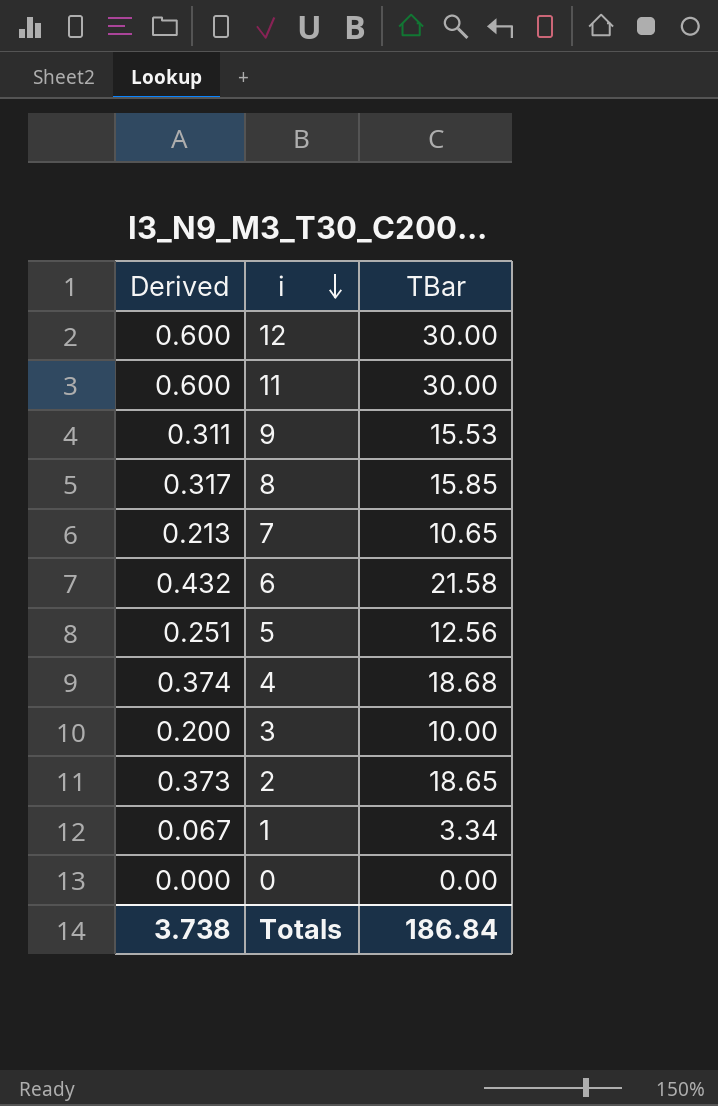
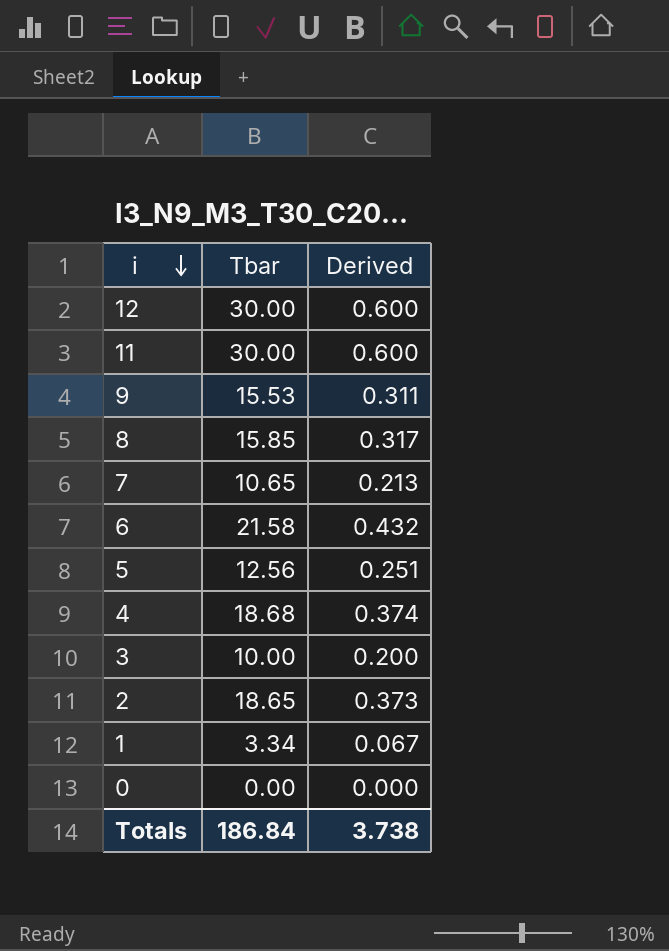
column name: TBar -> Tbar
column Derived | position: 1 -> 3

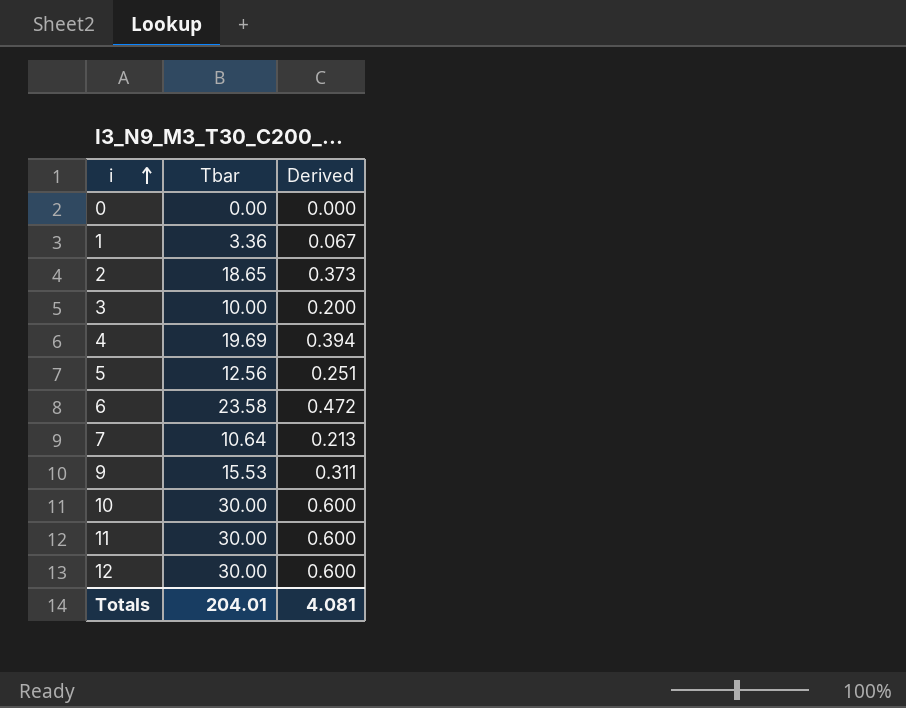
row order: i descending -> i ascending
row 8: 15.85 | 0.317 -> none
1 | Tbar: 3.34 -> 3.36
4 | Tbar: 18.68 -> 19.69
4 | Derived: 0.374 -> 0.394
6 | Tbar: 21.58 -> 23.58
6 | Derived: 0.432 -> 0.472
7 | Tbar: 10.65 -> 10.64
row 10: none -> 30.00 | 0.600
Totals | Tbar: 186.84 -> 204.01
Totals | Derived: 3.738 -> 4.081

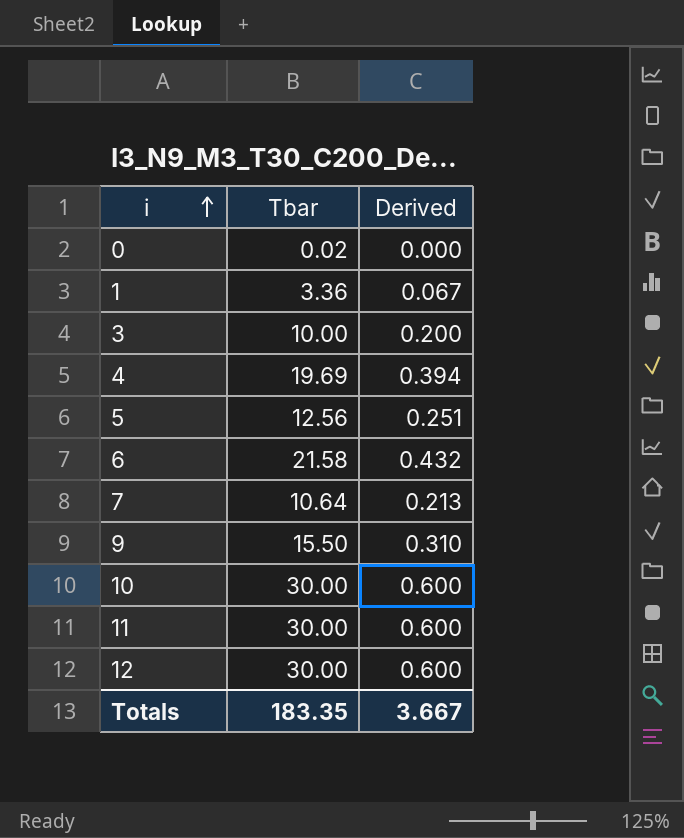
row 2: 18.65 | 0.373 -> none
0 | Tbar: 0.00 -> 0.02
6 | Tbar: 23.58 -> 21.58
6 | Derived: 0.472 -> 0.432
9 | Tbar: 15.53 -> 15.50
9 | Derived: 0.311 -> 0.310
Totals | Tbar: 204.01 -> 183.35
Totals | Derived: 4.081 -> 3.667

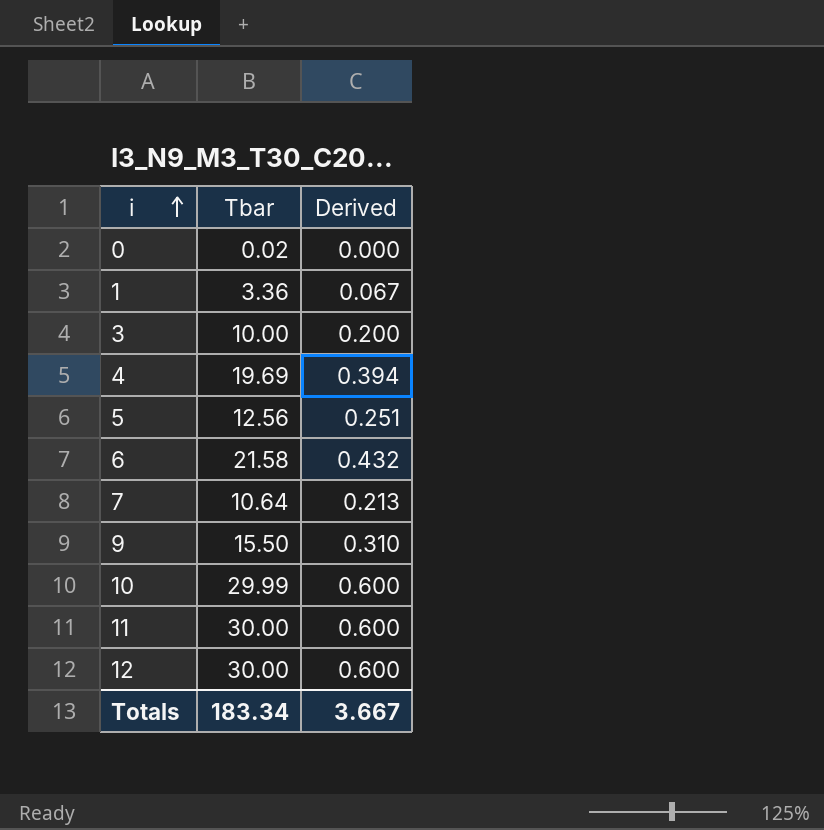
10 | Tbar: 30.00 -> 29.99
Totals | Tbar: 183.35 -> 183.34

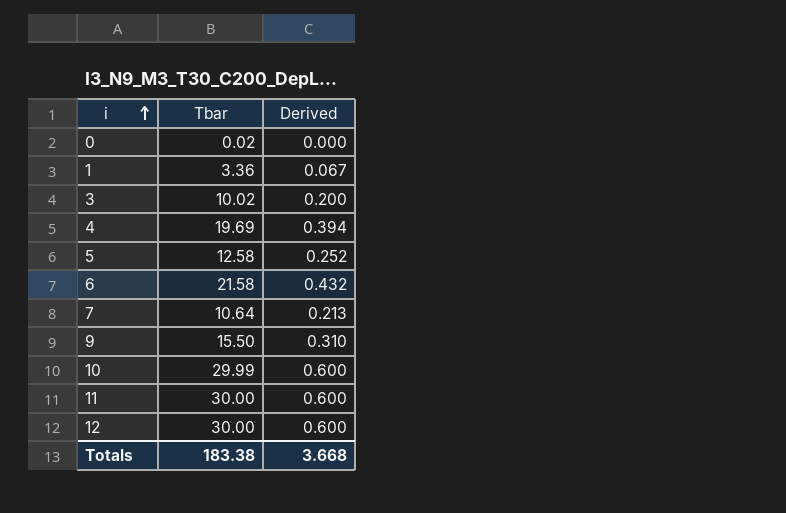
3 | Tbar: 10.00 -> 10.02
5 | Tbar: 12.56 -> 12.58
5 | Derived: 0.251 -> 0.252
Totals | Tbar: 183.34 -> 183.38
Totals | Derived: 3.667 -> 3.668

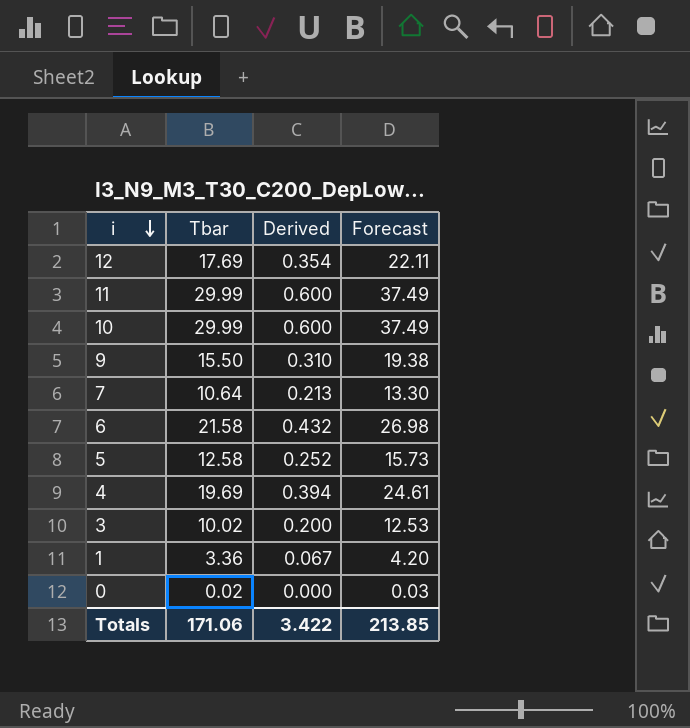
row order: i ascending -> i descending
column Forecast | formula: none -> [Tbar] * 1.25
12 | Tbar: 30.00 -> 17.69
12 | Derived: 0.600 -> 0.354
11 | Tbar: 30.00 -> 29.99
Totals | Tbar: 183.38 -> 171.06
Totals | Derived: 3.668 -> 3.422

